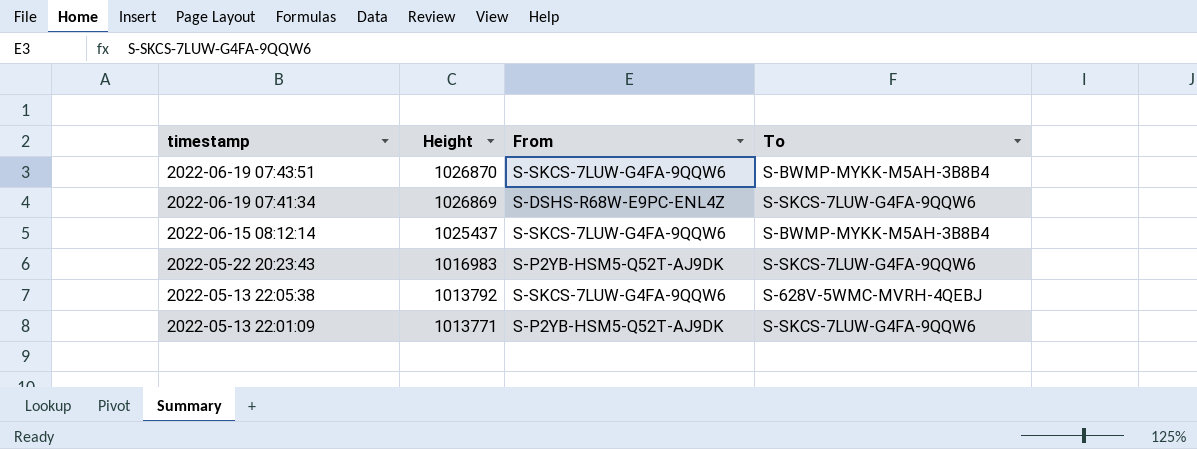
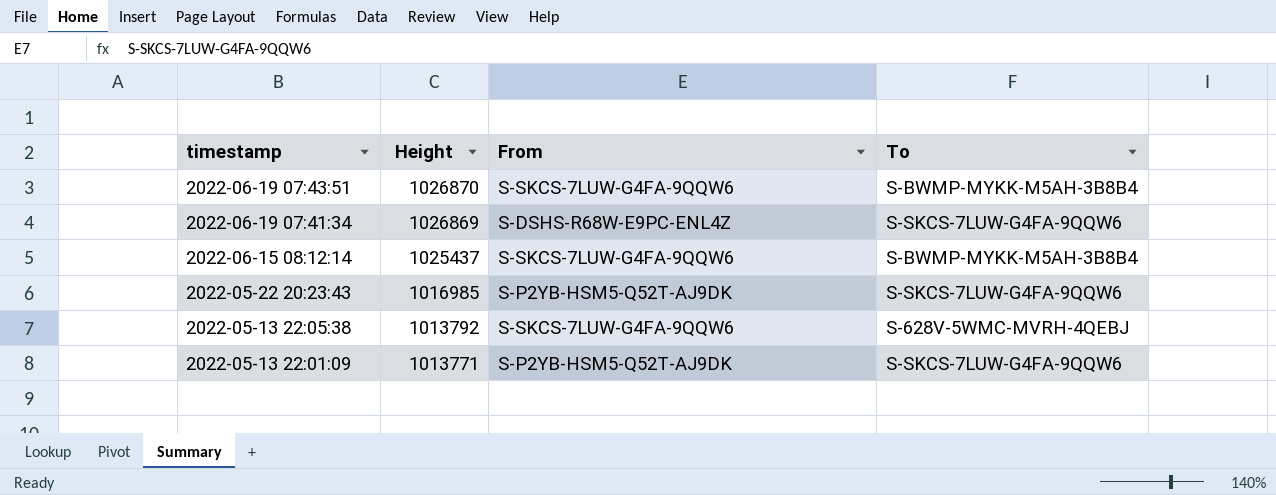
2022-05-22 20:23:43 | Height: 1016983 -> 1016985

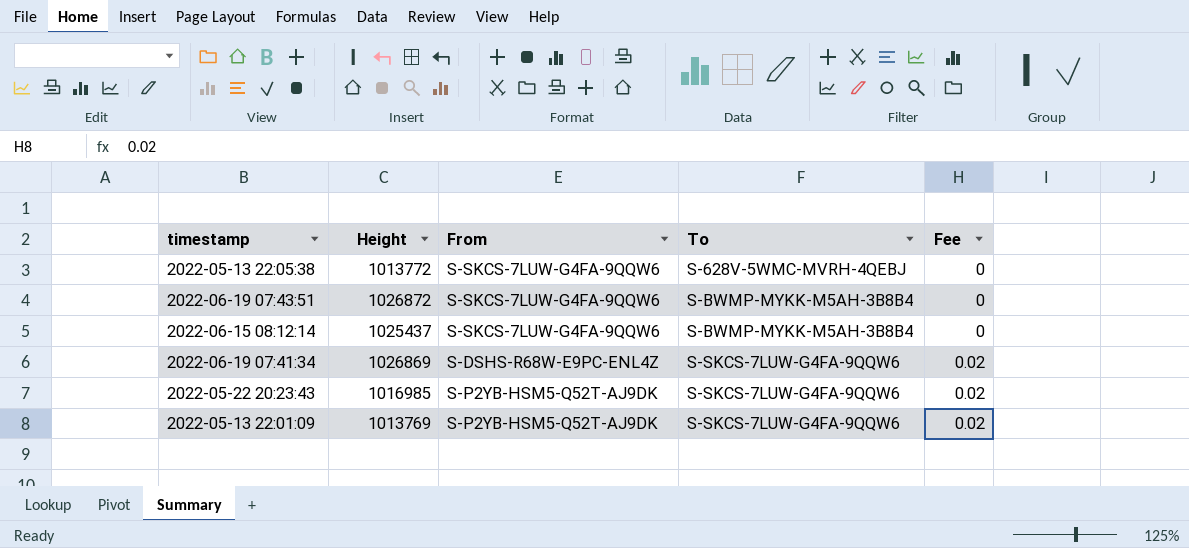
row order: timestamp descending -> To ascending
column Fee | position: none -> 5
2022-05-13 22:05:38 | Height: 1013792 -> 1013772
2022-06-19 07:43:51 | Height: 1026870 -> 1026872
2022-05-13 22:01:09 | Height: 1013771 -> 1013769

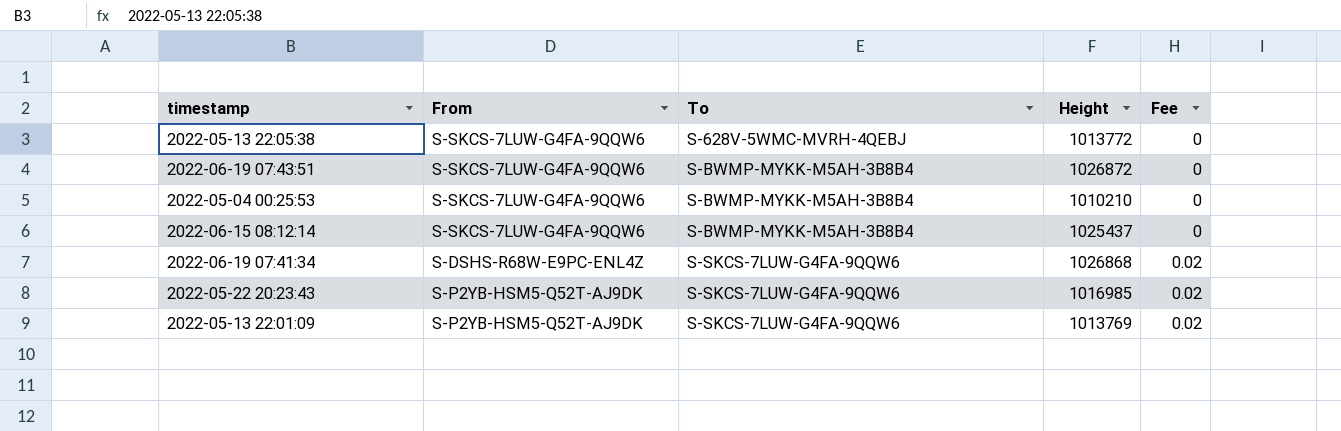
column Height | position: 2 -> 4
row 2022-05-04 00:25:53: none -> S-SKCS-7LUW-G4FA-9QQW6 | S-BWMP-MYKK-M5AH-3B8B4 | 1010210 | 0
2022-06-19 07:41:34 | Height: 1026869 -> 1026868

